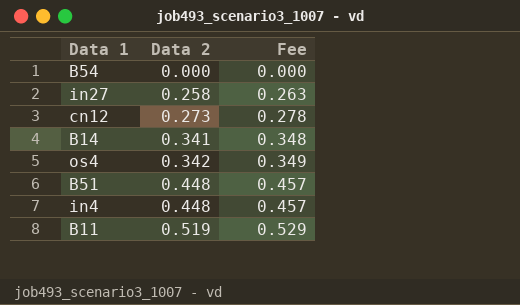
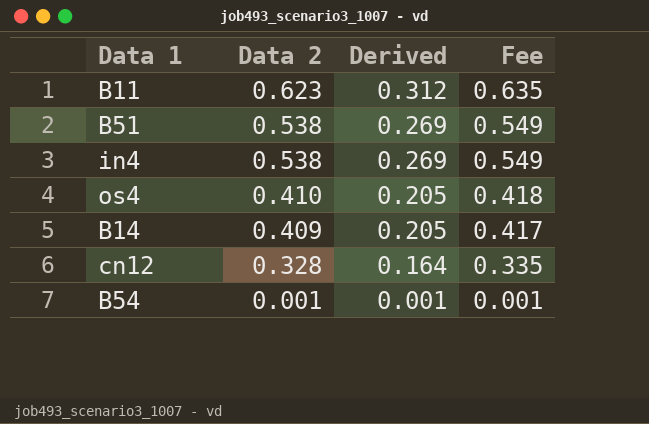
row order: Data 2 ascending -> Data 2 descending
column Derived | formula: none -> [Data 2] * 0.5
row in27: 0.258 | 0.263 -> none
B11 | Data 2: 0.519 -> 0.623
B11 | Fee: 0.529 -> 0.635
B51 | Data 2: 0.448 -> 0.538
B51 | Fee: 0.457 -> 0.549
in4 | Data 2: 0.448 -> 0.538
in4 | Fee: 0.457 -> 0.549
os4 | Data 2: 0.342 -> 0.410
os4 | Fee: 0.349 -> 0.418
B14 | Data 2: 0.341 -> 0.409
B14 | Fee: 0.348 -> 0.417
cn12 | Data 2: 0.273 -> 0.328
cn12 | Fee: 0.278 -> 0.335
B54 | Data 2: 0.000 -> 0.001
B54 | Fee: 0.000 -> 0.001

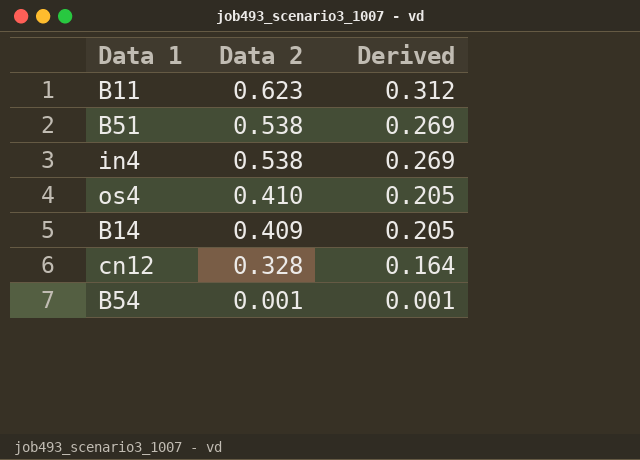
column Fee | formula: [Data 2] * 1.02 -> none

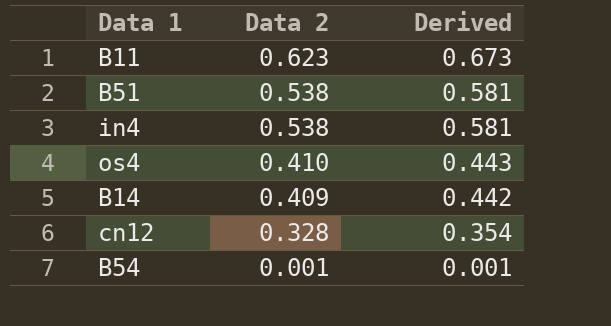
column Derived | formula: [Data 2] * 0.5 -> [Data 2] * 1.08

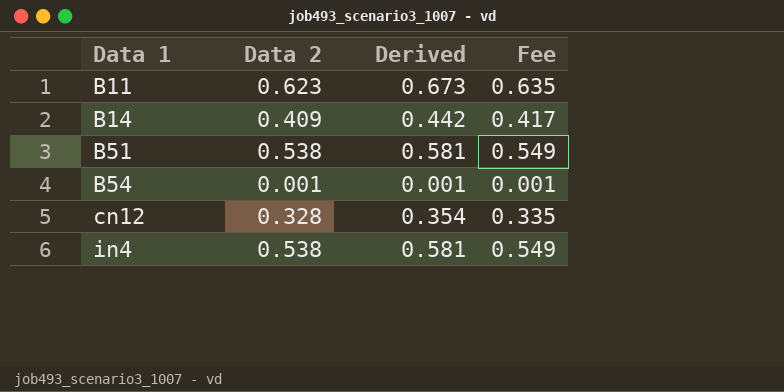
row order: Data 2 descending -> Data 1 ascending
column Fee | formula: none -> [Data 2] * 1.02
row os4: 0.410 | 0.443 -> none

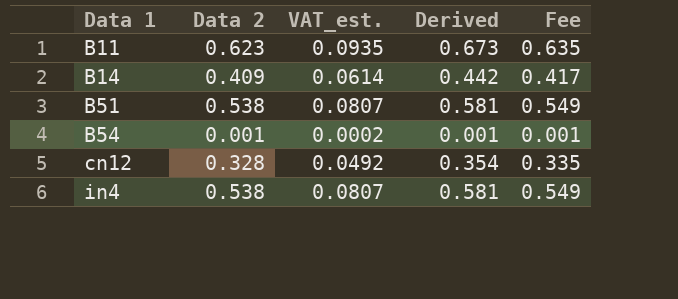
column VAT_est. | formula: none -> [Data 2] * 0.15

